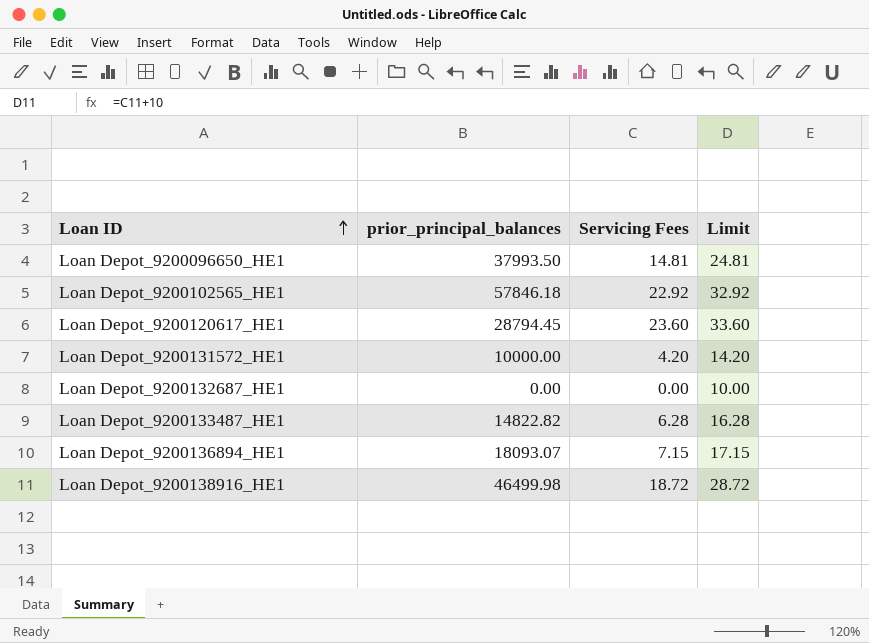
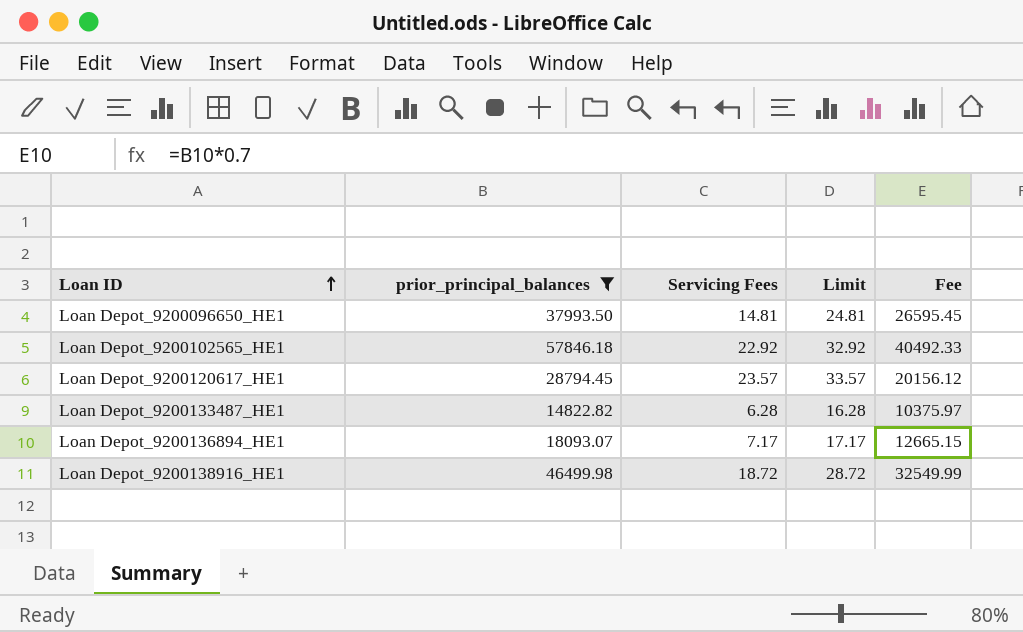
filter: none -> prior_principal_balances >= 14822.82
column Fee | formula: none -> [prior_principal_balances] * 0.7
Loan Depot_9200120617_HE1 | Servicing Fees: 23.60 -> 23.57
Loan Depot_9200120617_HE1 | Limit: 33.60 -> 33.57
Loan Depot_9200136894_HE1 | Servicing Fees: 7.15 -> 7.17
Loan Depot_9200136894_HE1 | Limit: 17.15 -> 17.17

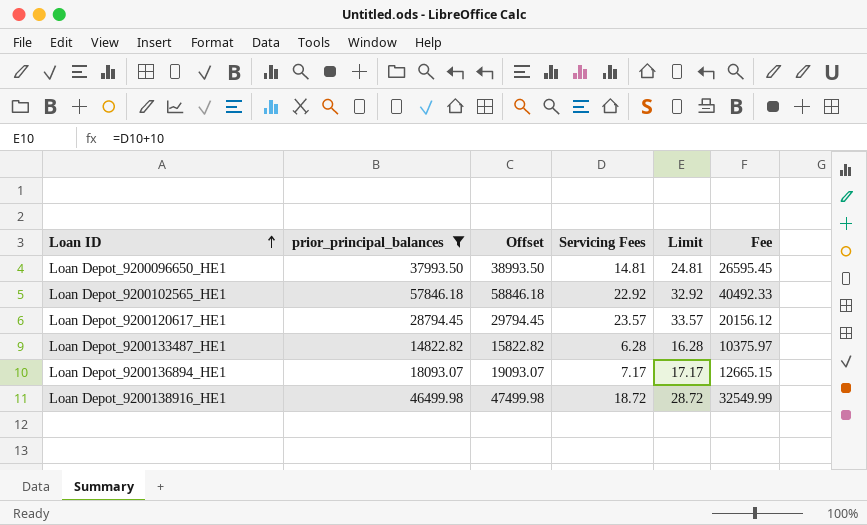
column Offset | formula: none -> [prior_principal_balances] + 1000

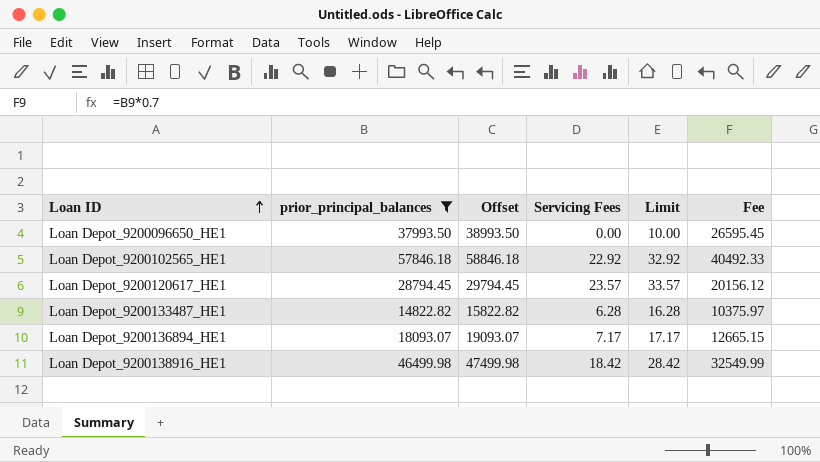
Loan Depot_9200096650_HE1 | Servicing Fees: 14.81 -> 0.00
Loan Depot_9200096650_HE1 | Limit: 24.81 -> 10.00
Loan Depot_9200138916_HE1 | Servicing Fees: 18.72 -> 18.42
Loan Depot_9200138916_HE1 | Limit: 28.72 -> 28.42

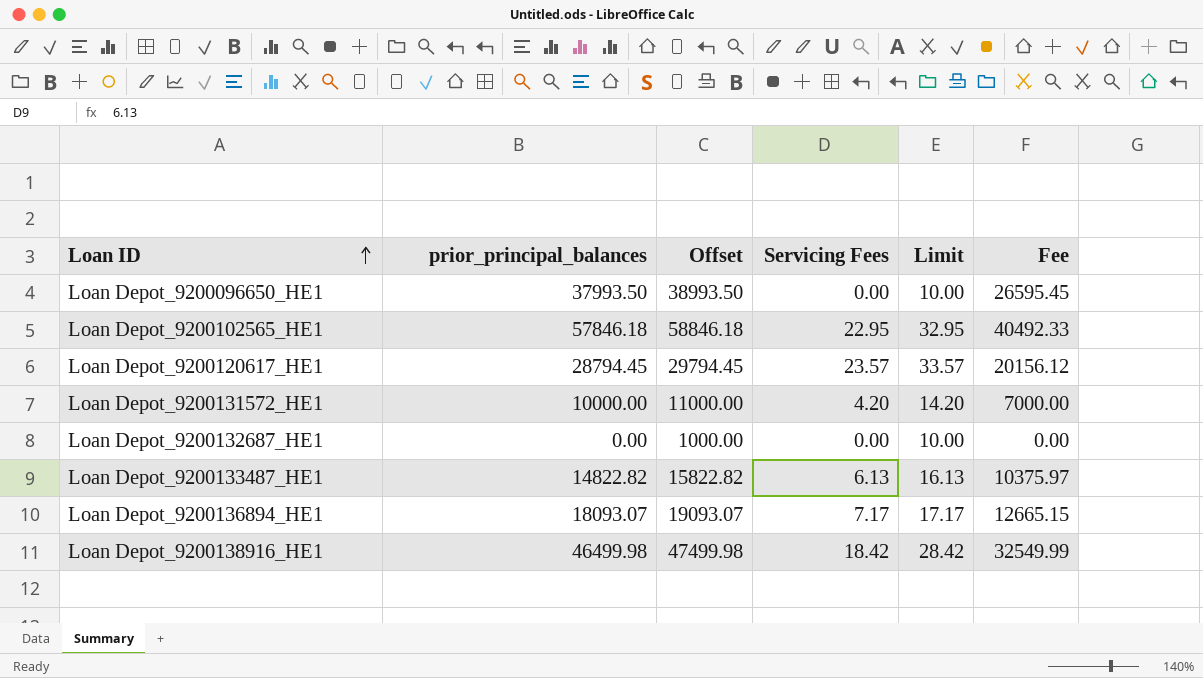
filter: prior_principal_balances >= 14822.82 -> none
Loan Depot_9200102565_HE1 | Servicing Fees: 22.92 -> 22.95
Loan Depot_9200102565_HE1 | Limit: 32.92 -> 32.95
Loan Depot_9200133487_HE1 | Servicing Fees: 6.28 -> 6.13
Loan Depot_9200133487_HE1 | Limit: 16.28 -> 16.13

